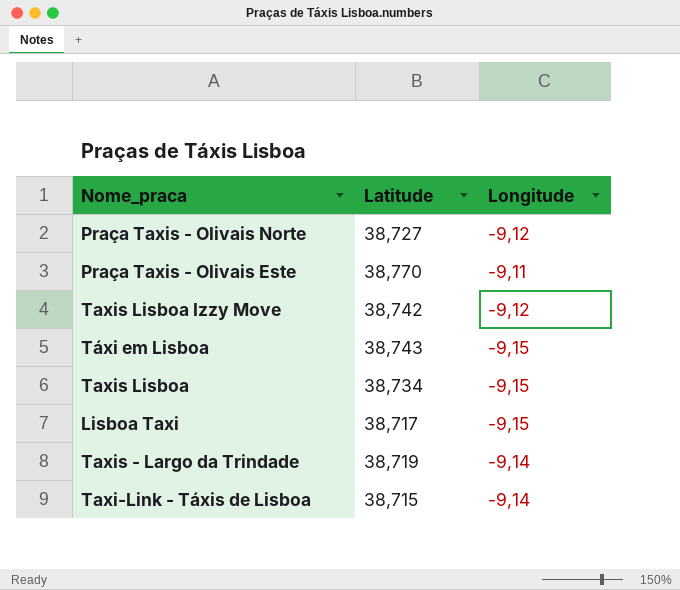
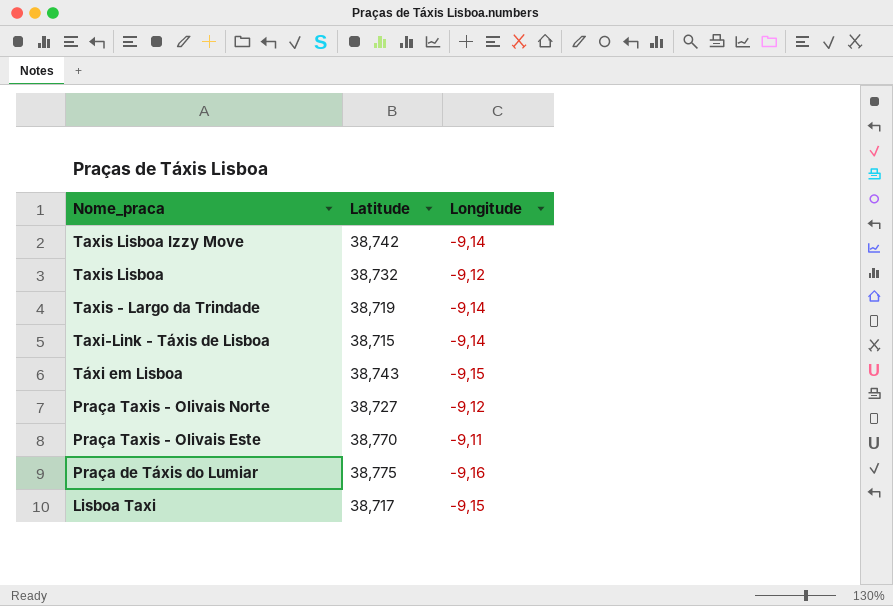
row order: none -> Nome_praca descending
Taxis Lisboa Izzy Move | Longitude: -9,12 -> -9,14
Taxis Lisboa | Latitude: 38,734 -> 38,732
Taxis Lisboa | Longitude: -9,15 -> -9,12
row Praça de Táxis do Lumiar: none -> 38,775 | -9,16

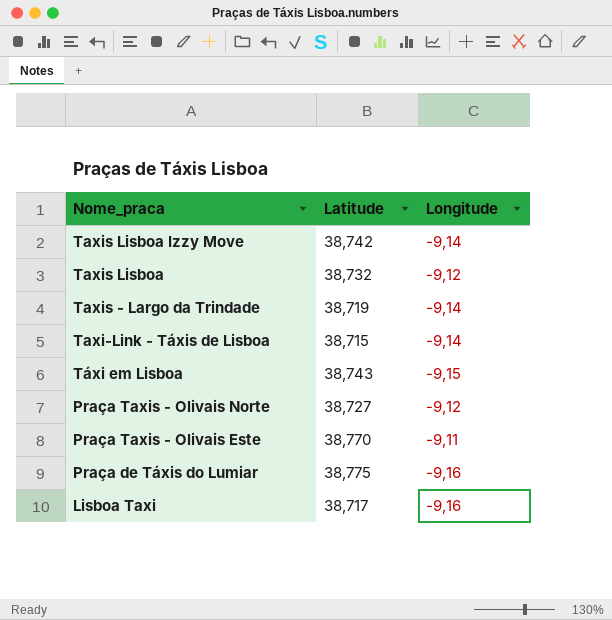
Lisboa Taxi | Longitude: -9,15 -> -9,16

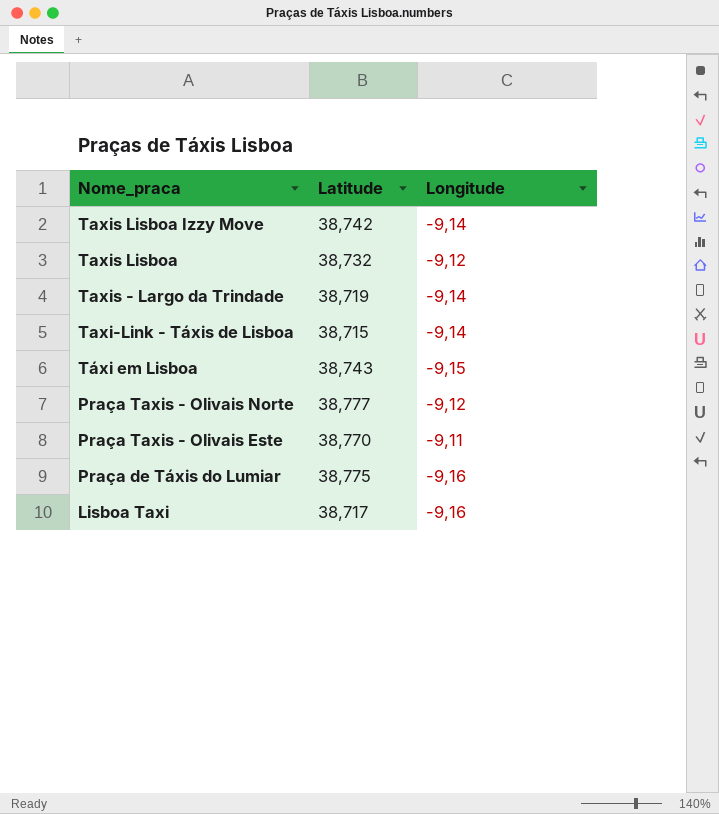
Praça Taxis - Olivais Norte | Latitude: 38,727 -> 38,777

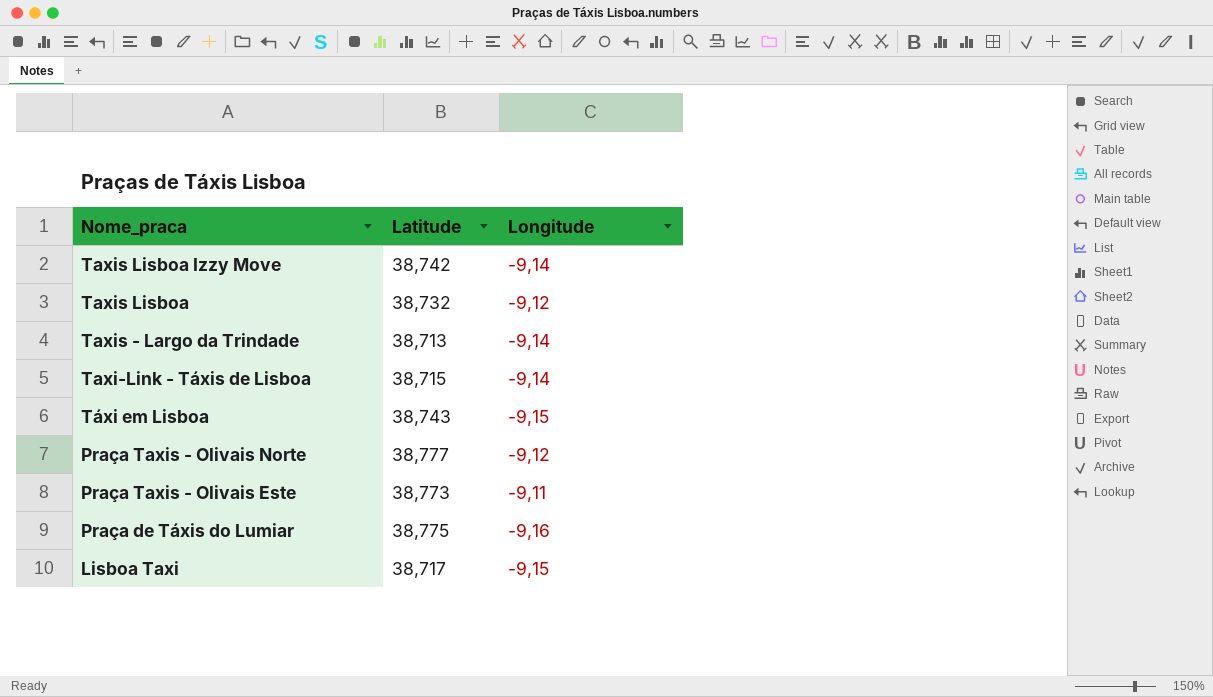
Taxis - Largo da Trindade | Latitude: 38,719 -> 38,713
Praça Taxis - Olivais Este | Latitude: 38,770 -> 38,773
Lisboa Taxi | Longitude: -9,16 -> -9,15

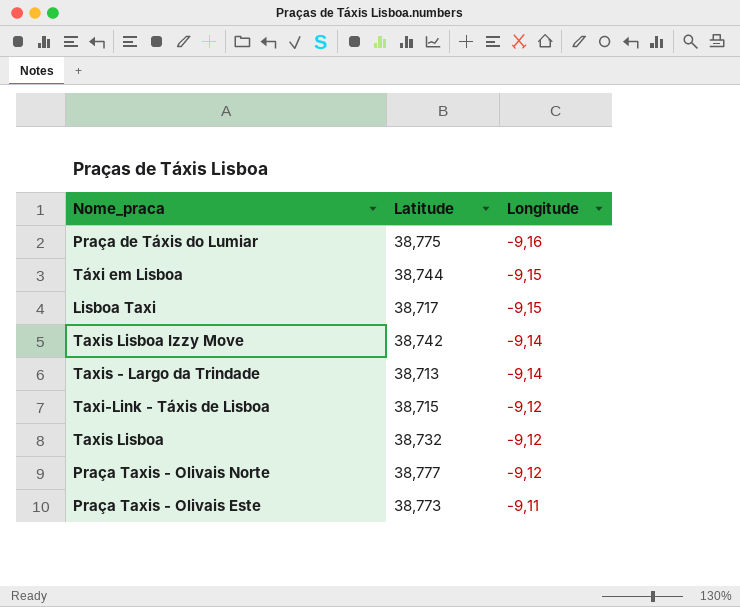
row order: Nome_praca descending -> Longitude ascending
Táxi em Lisboa | Latitude: 38,743 -> 38,744
Taxi-Link - Táxis de Lisboa | Longitude: -9,14 -> -9,12

